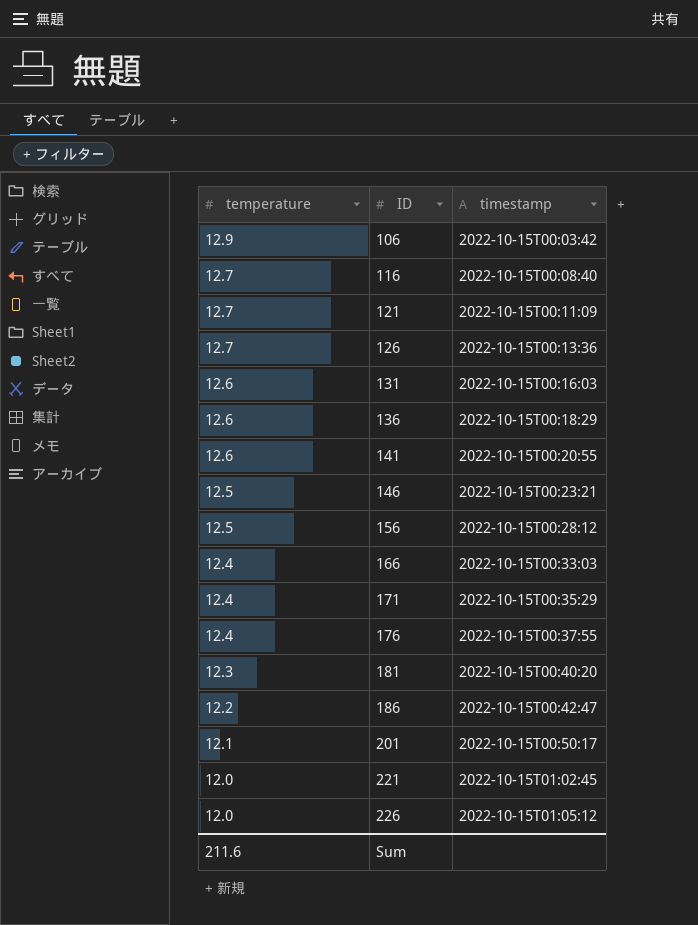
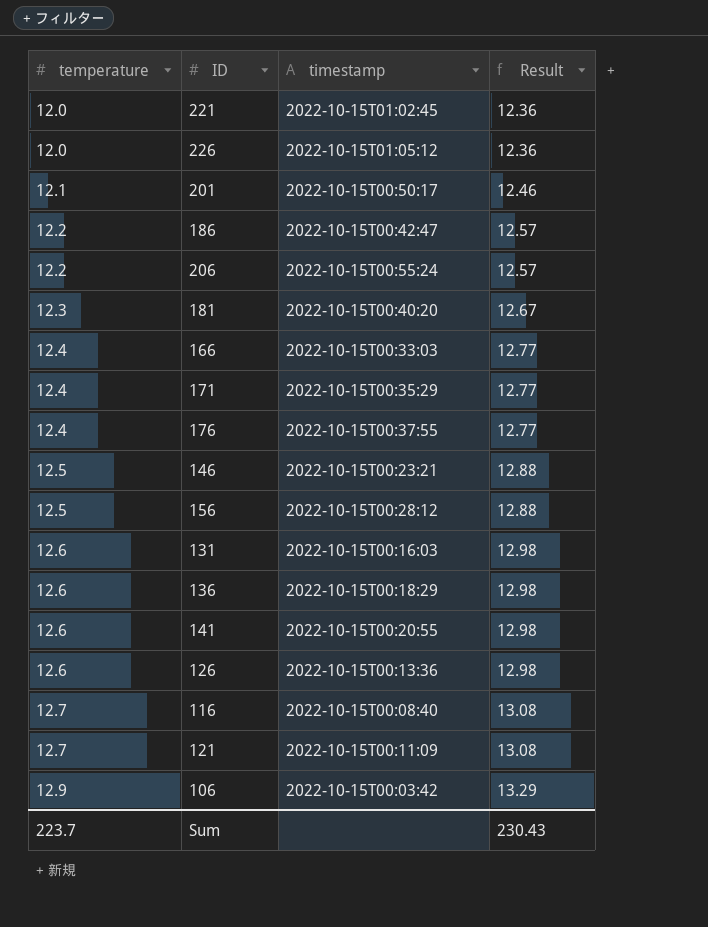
row order: temperature descending -> temperature ascending
column Result | formula: none -> [temperature] * 1.03
row 206: none -> 12.2 | 2022-10-15T00:55:24 | 12.57
126 | temperature: 12.7 -> 12.6
Sum | temperature: 211.6 -> 223.7

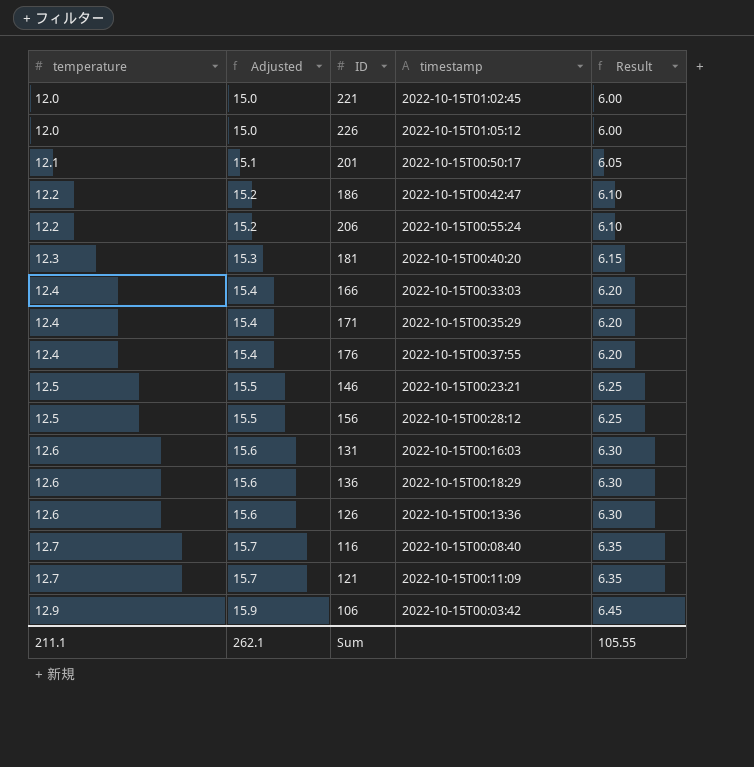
column Adjusted | formula: none -> [temperature] + 3
column Result | formula: [temperature] * 1.03 -> [temperature] * 0.5
row 141: 12.6 | 2022-10-15T00:20:55 | 12.98 -> none
Sum | temperature: 223.7 -> 211.1
Sum | Result: 230.43 -> 105.55

